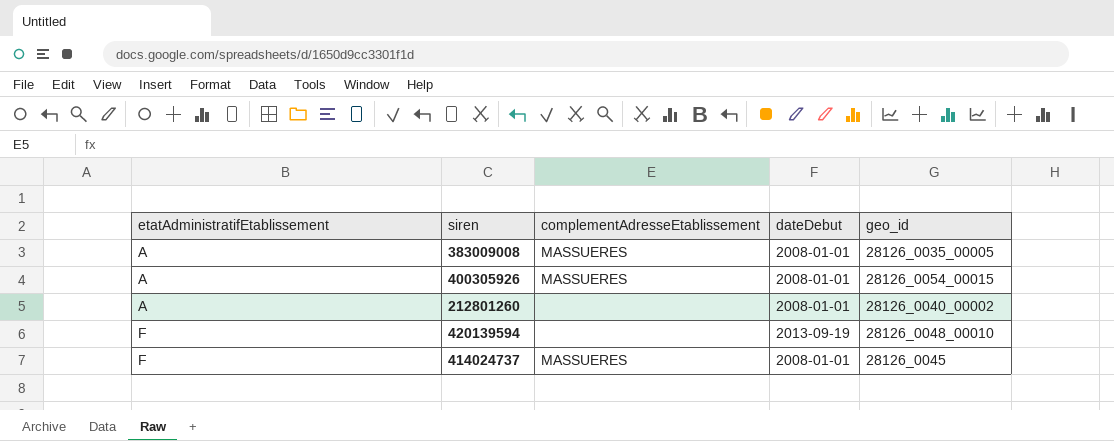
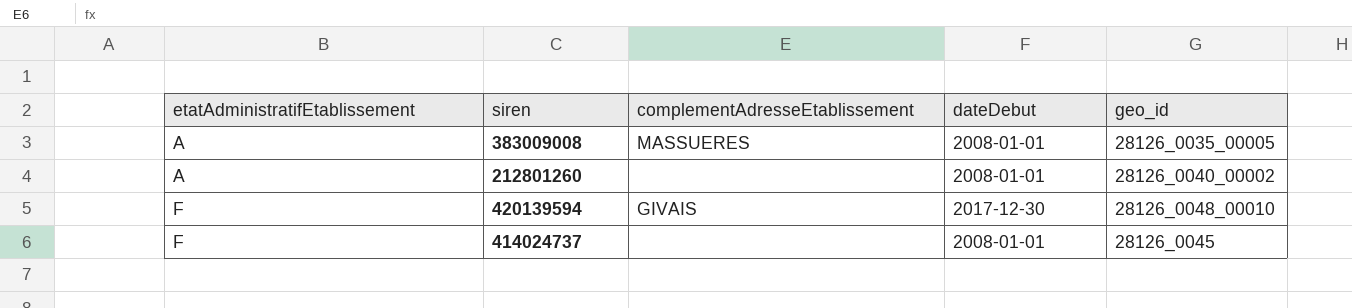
row 400305926: A | MASSUERES | 2008-01-01 | 28126_0054_00015 -> none
420139594 | complementAdresseEtablissement: none -> GIVAIS
420139594 | dateDebut: 2013-09-19 -> 2017-12-30
414024737 | complementAdresseEtablissement: MASSUERES -> none

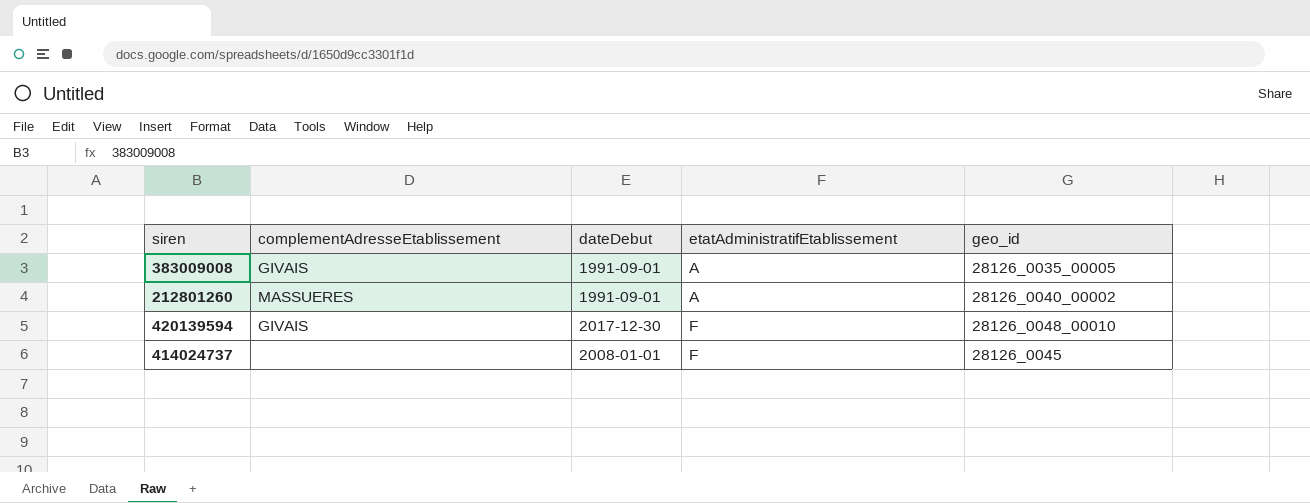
column etatAdministratifEtablissement | position: 1 -> 4
383009008 | complementAdresseEtablissement: MASSUERES -> GIVAIS
383009008 | dateDebut: 2008-01-01 -> 1991-09-01
212801260 | complementAdresseEtablissement: none -> MASSUERES
212801260 | dateDebut: 2008-01-01 -> 1991-09-01

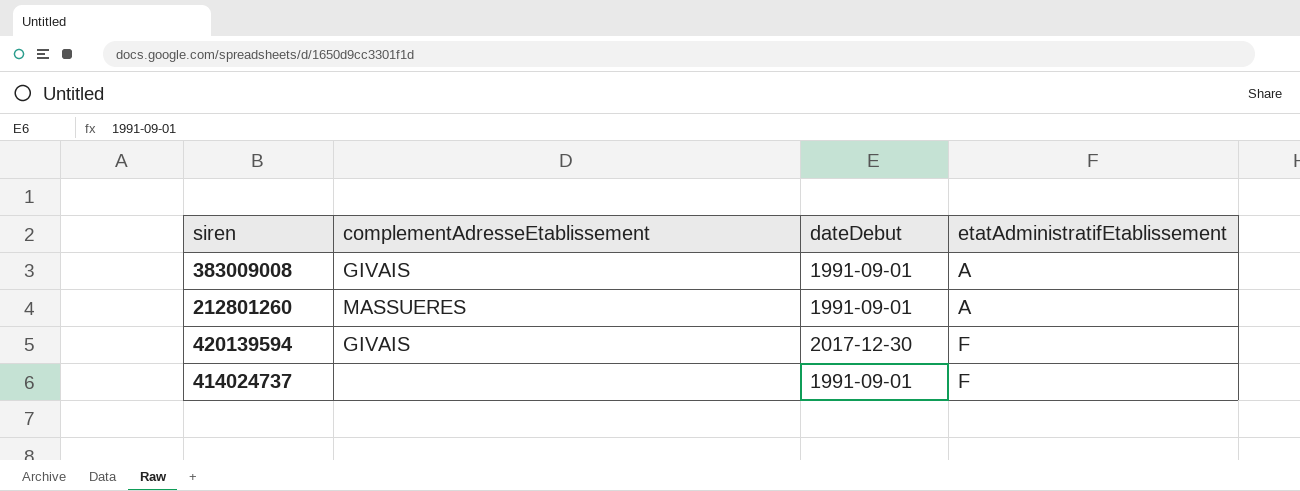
column geo_id | position: 5 -> none
414024737 | dateDebut: 2008-01-01 -> 1991-09-01

